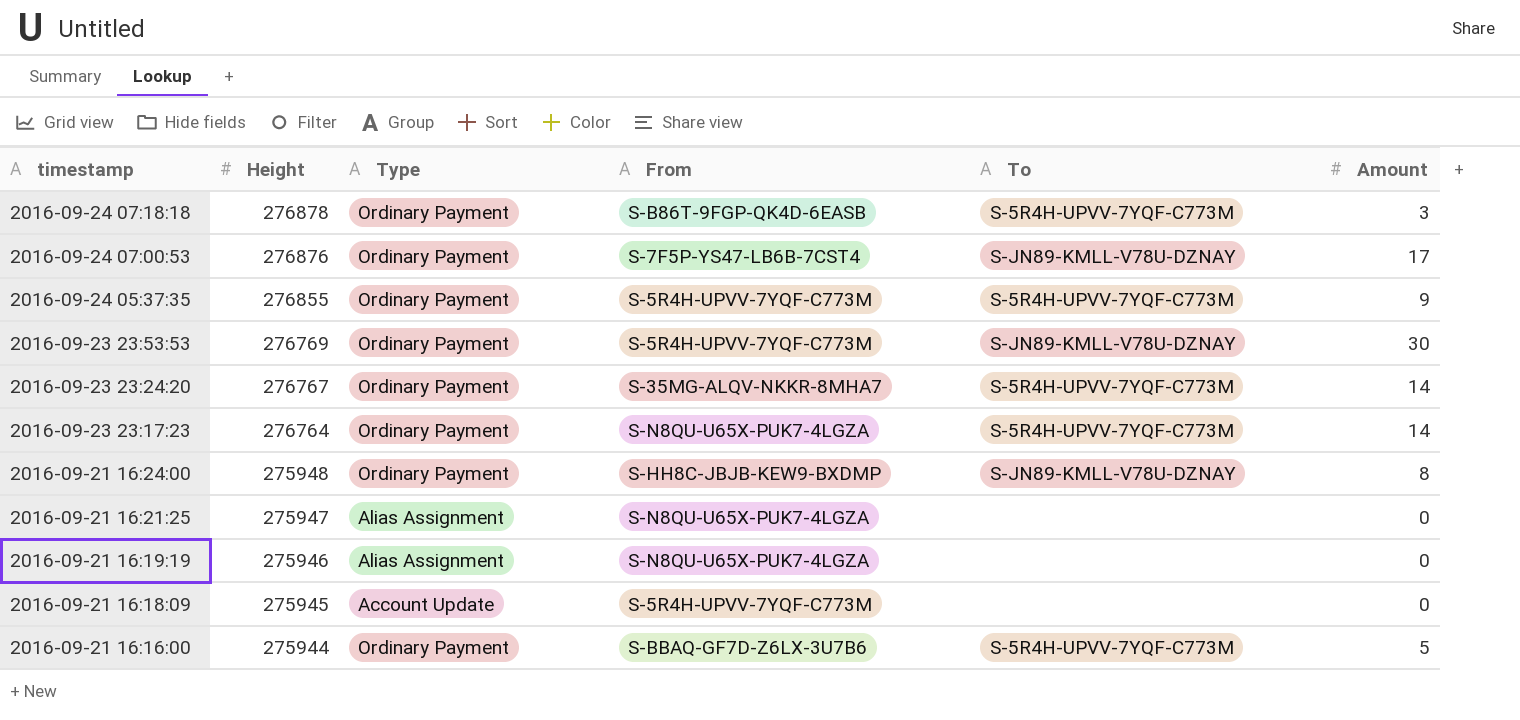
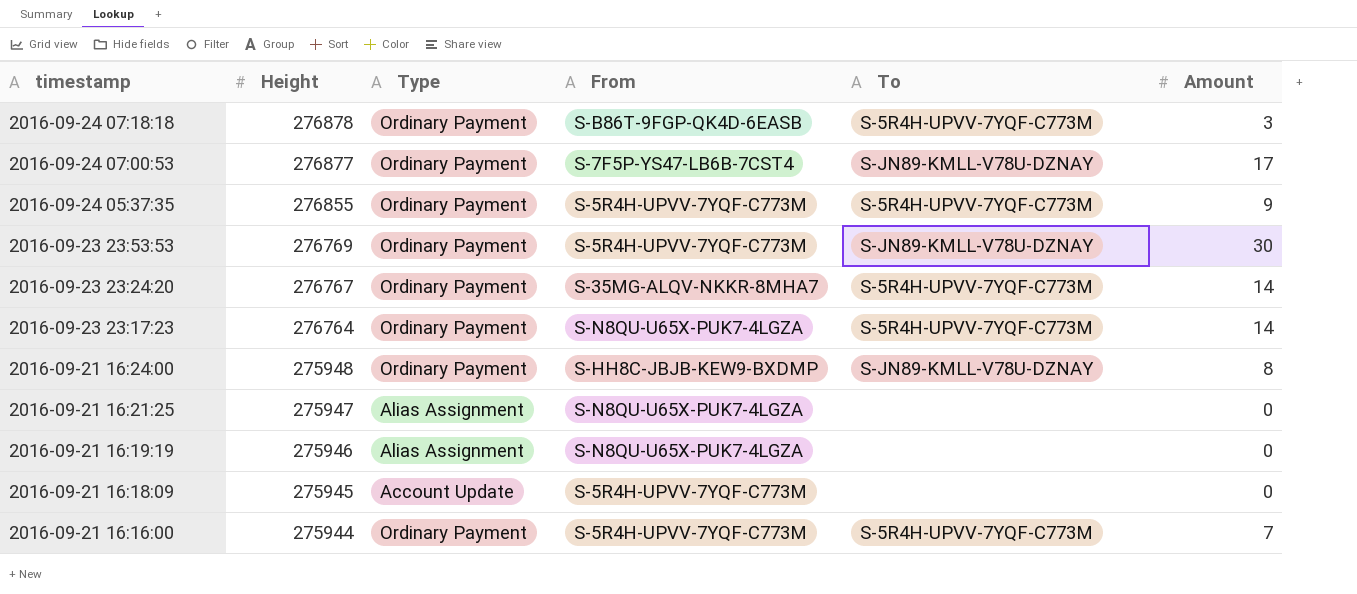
2016-09-24 07:00:53 | Height: 276876 -> 276877
2016-09-21 16:16:00 | From: S-BBAQ-GF7D-Z6LX-3U7B6 -> S-5R4H-UPVV-7YQF-C773M
2016-09-21 16:16:00 | Amount: 5 -> 7

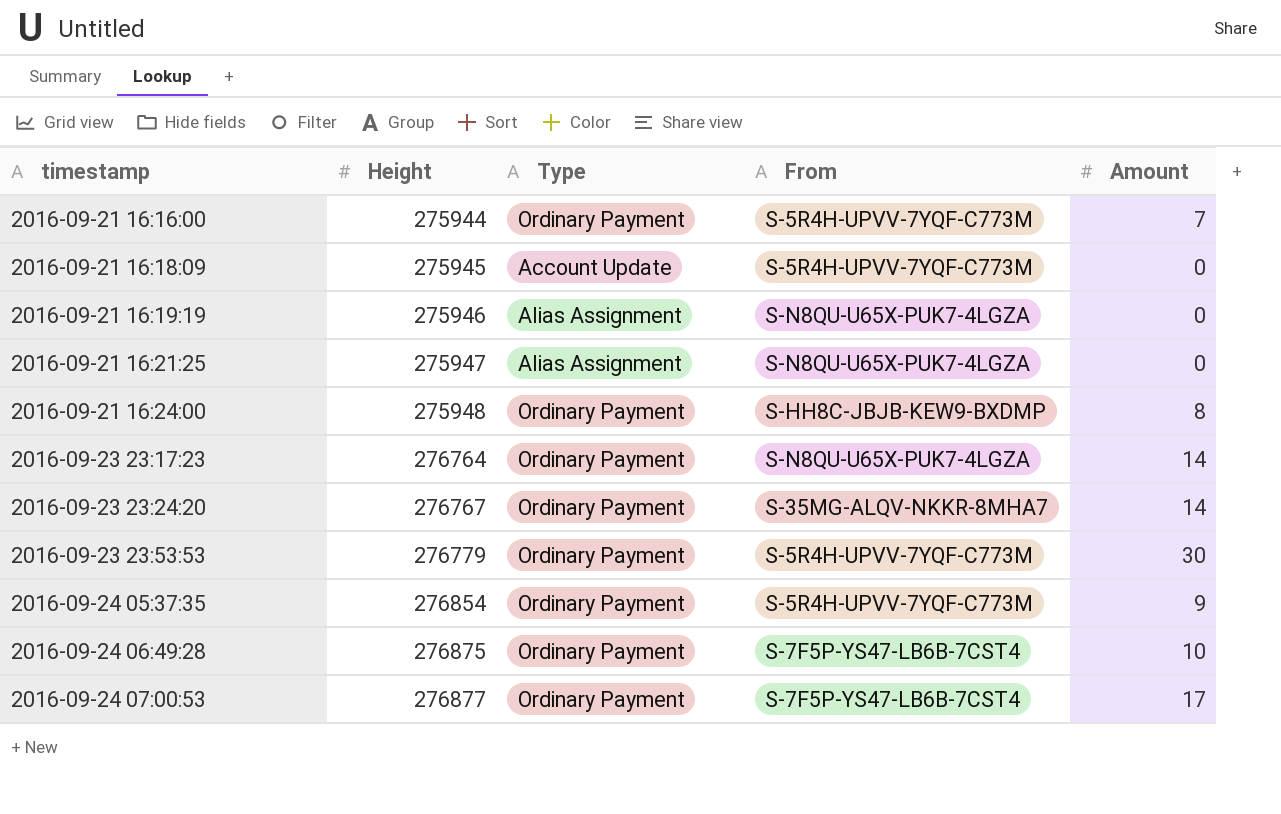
row order: timestamp descending -> timestamp ascending
column To | position: 5 -> none
row 2016-09-24 07:18:18: 276878 | Ordinary Payment | S-B86T-9FGP-QK4D-6EASB | S-5R4H-UPVV-7YQF-C773M | 3 -> none
2016-09-23 23:53:53 | Height: 276769 -> 276779
2016-09-24 05:37:35 | Height: 276855 -> 276854
row 2016-09-24 06:49:28: none -> 276875 | Ordinary Payment | S-7F5P-YS47-LB6B-7CST4 | 10

